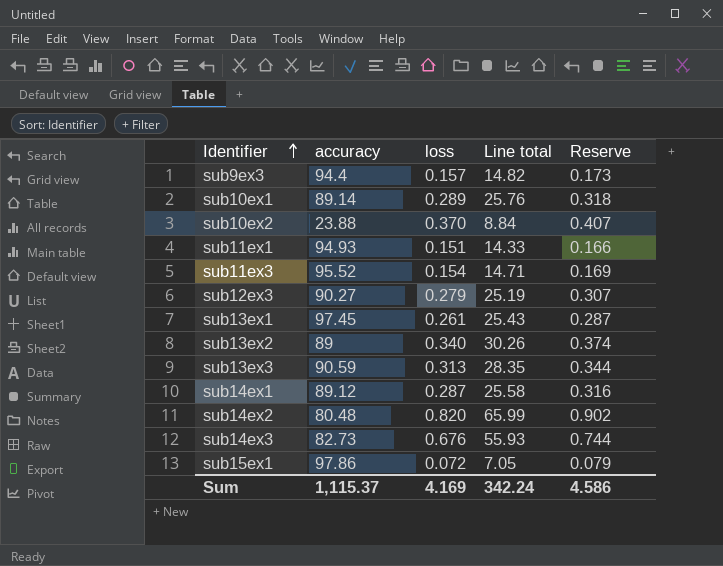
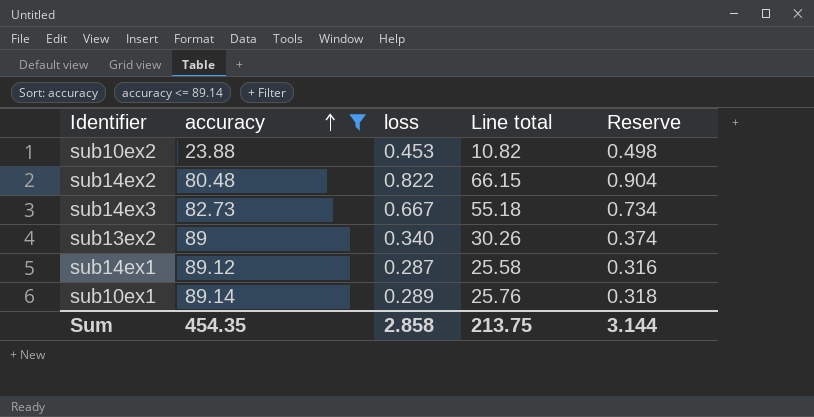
filter: none -> accuracy <= 89.14
row order: Identifier ascending -> accuracy ascending
sub10ex2 | loss: 0.370 -> 0.453
sub10ex2 | Line total: 8.84 -> 10.82
sub10ex2 | Reserve: 0.407 -> 0.498
sub14ex2 | loss: 0.820 -> 0.822
sub14ex2 | Line total: 65.99 -> 66.15
sub14ex2 | Reserve: 0.902 -> 0.904
sub14ex3 | loss: 0.676 -> 0.667
sub14ex3 | Line total: 55.93 -> 55.18
sub14ex3 | Reserve: 0.744 -> 0.734
Sum | accuracy: 1,115.37 -> 454.35
Sum | loss: 4.169 -> 2.858
Sum | Line total: 342.24 -> 213.75
Sum | Reserve: 4.586 -> 3.144

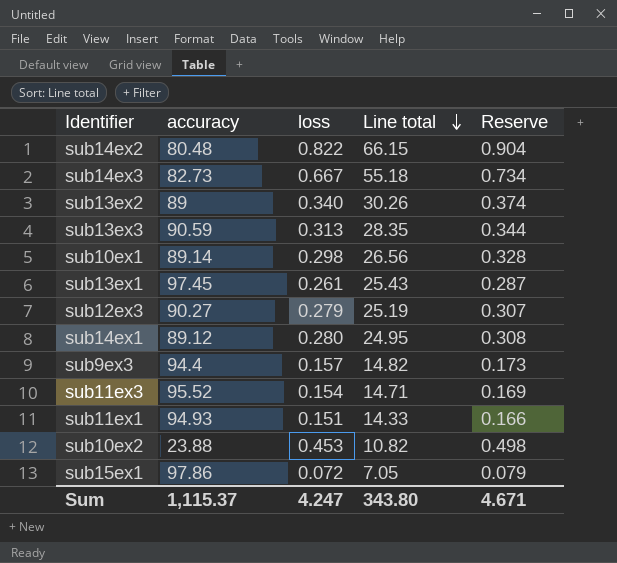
filter: accuracy <= 89.14 -> none
row order: accuracy ascending -> Line total descending
sub10ex1 | loss: 0.289 -> 0.298
sub10ex1 | Line total: 25.76 -> 26.56
sub10ex1 | Reserve: 0.318 -> 0.328
sub14ex1 | loss: 0.287 -> 0.280
sub14ex1 | Line total: 25.58 -> 24.95
sub14ex1 | Reserve: 0.316 -> 0.308
Sum | accuracy: 454.35 -> 1,115.37
Sum | loss: 2.858 -> 4.247
Sum | Line total: 213.75 -> 343.80
Sum | Reserve: 3.144 -> 4.671

